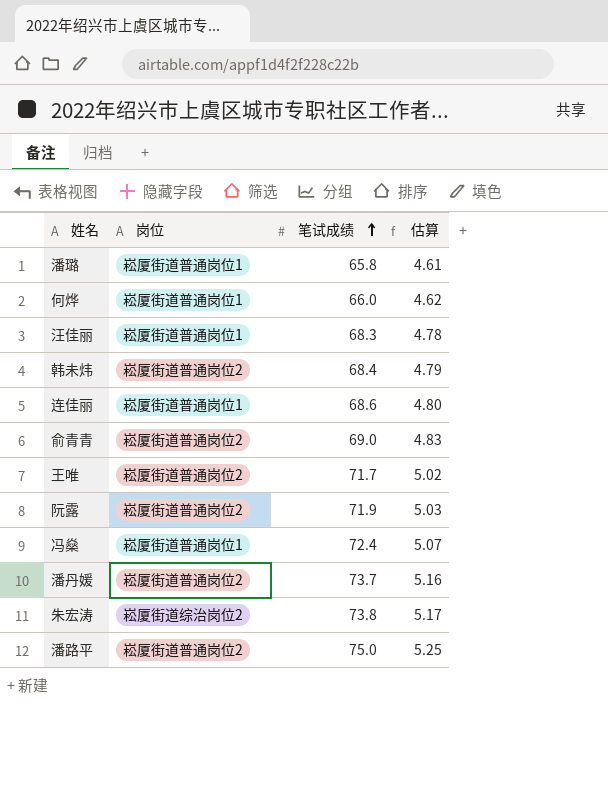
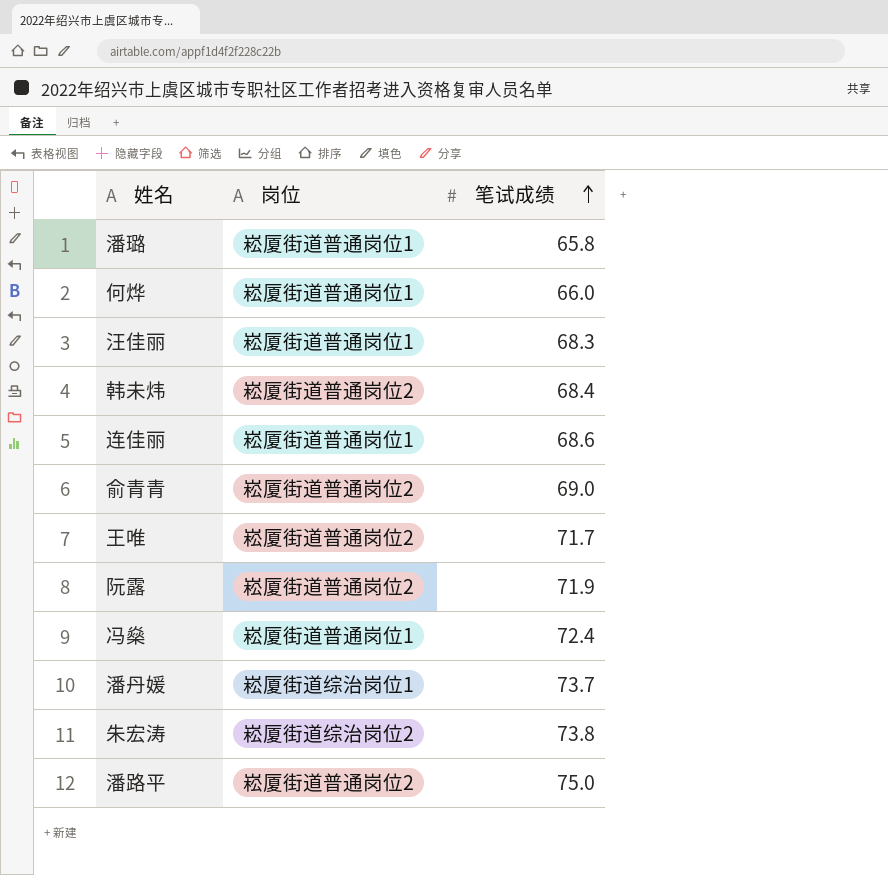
column 估算 | formula: [笔试成绩] * 0.07 -> none
潘丹媛 | 岗位: 崧厦街道普通岗位2 -> 崧厦街道综治岗位1

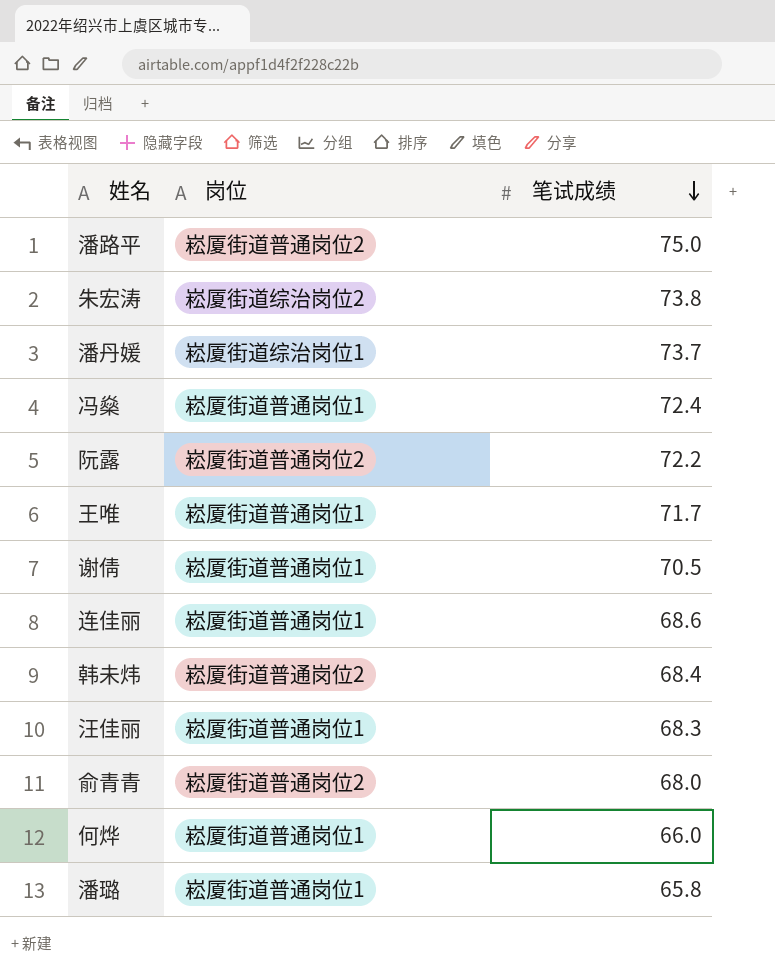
row order: 笔试成绩 ascending -> 笔试成绩 descending
阮露 | 笔试成绩: 71.9 -> 72.2
王唯 | 岗位: 崧厦街道普通岗位2 -> 崧厦街道普通岗位1
row 谢倩: none -> 崧厦街道普通岗位1 | 70.5
俞青青 | 笔试成绩: 69.0 -> 68.0

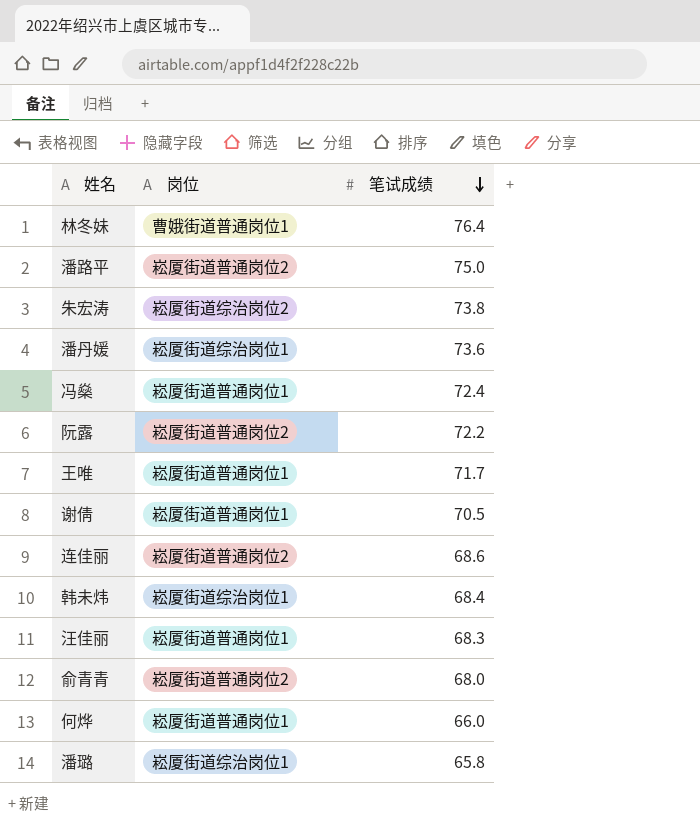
row 林冬妹: none -> 曹娥街道普通岗位1 | 76.4
潘丹媛 | 笔试成绩: 73.7 -> 73.6
连佳丽 | 岗位: 崧厦街道普通岗位1 -> 崧厦街道普通岗位2
韩未炜 | 岗位: 崧厦街道普通岗位2 -> 崧厦街道综治岗位1
潘璐 | 岗位: 崧厦街道普通岗位1 -> 崧厦街道综治岗位1

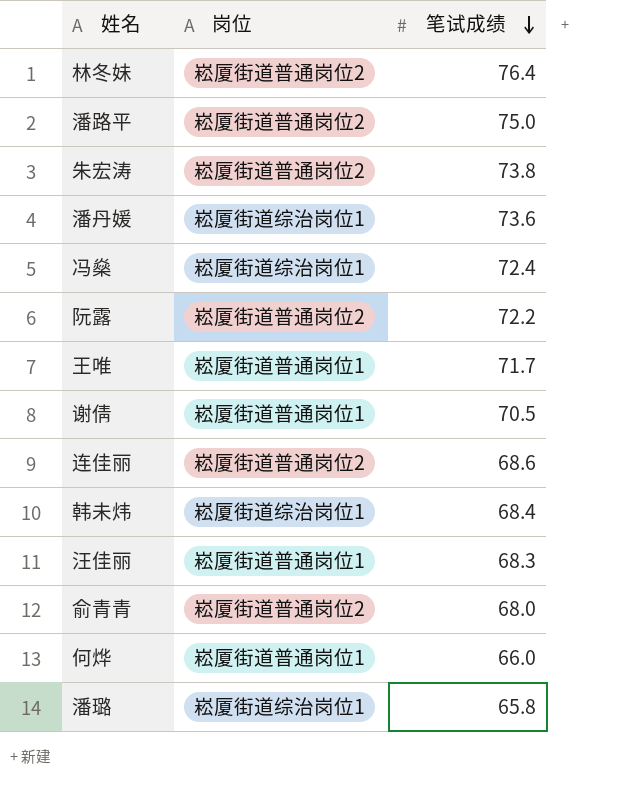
林冬妹 | 岗位: 曹娥街道普通岗位1 -> 崧厦街道普通岗位2
朱宏涛 | 岗位: 崧厦街道综治岗位2 -> 崧厦街道普通岗位2
冯燊 | 岗位: 崧厦街道普通岗位1 -> 崧厦街道综治岗位1

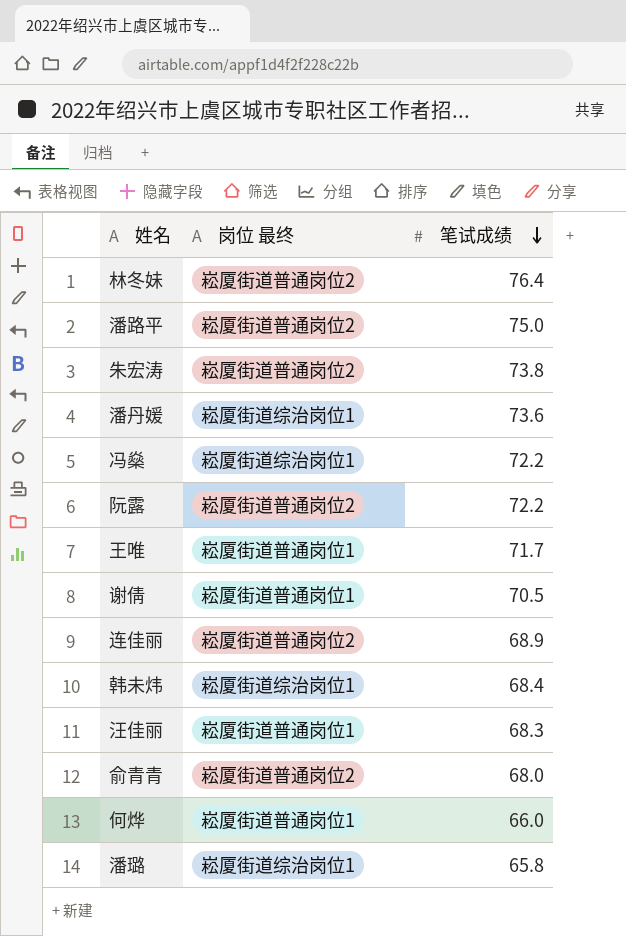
column name: 岗位 -> 岗位 最终
冯燊 | 笔试成绩: 72.4 -> 72.2
连佳丽 | 笔试成绩: 68.6 -> 68.9

